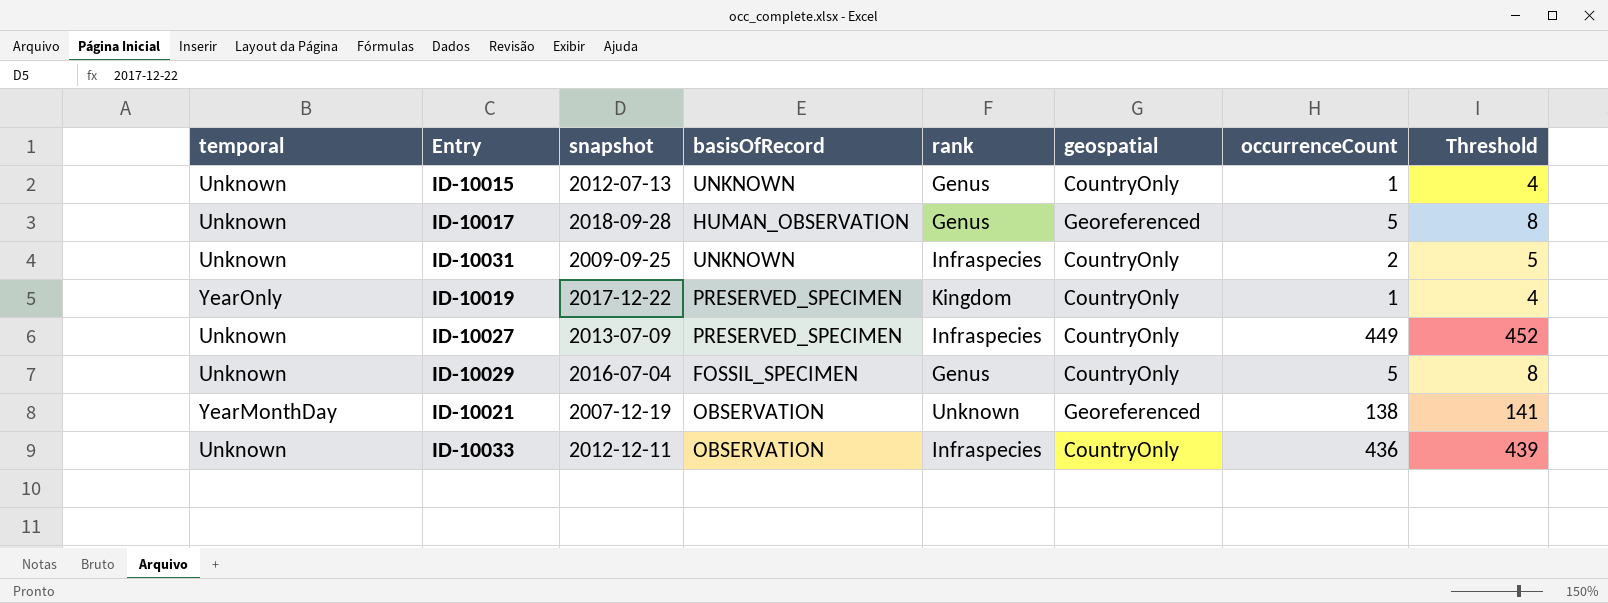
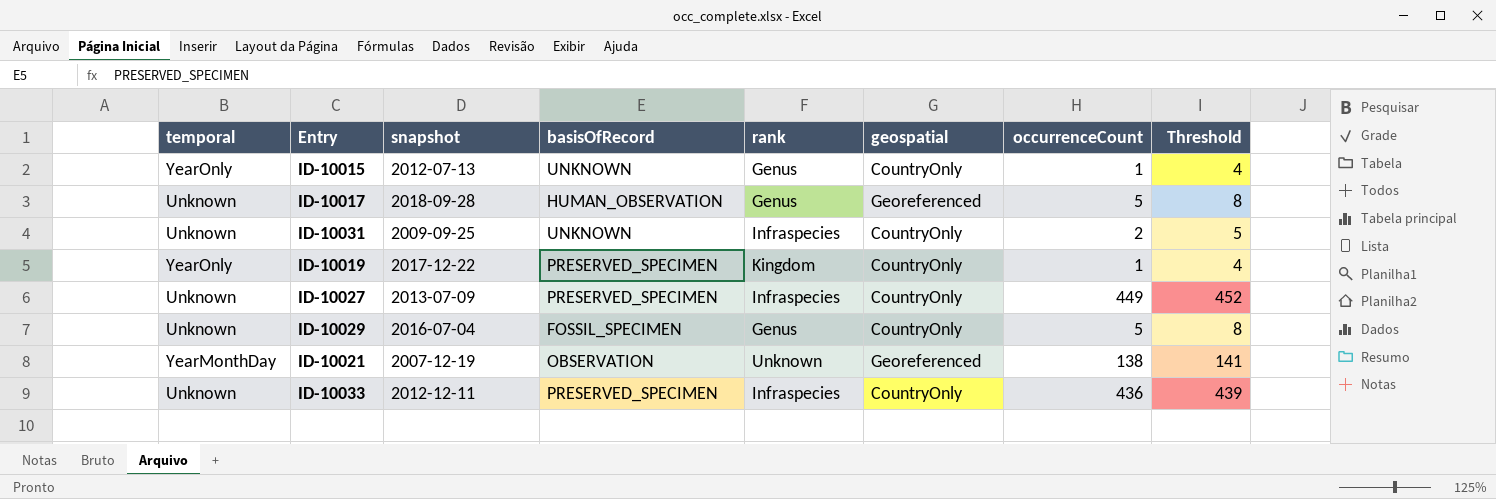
ID-10015 | temporal: Unknown -> YearOnly
ID-10033 | basisOfRecord: OBSERVATION -> PRESERVED_SPECIMEN

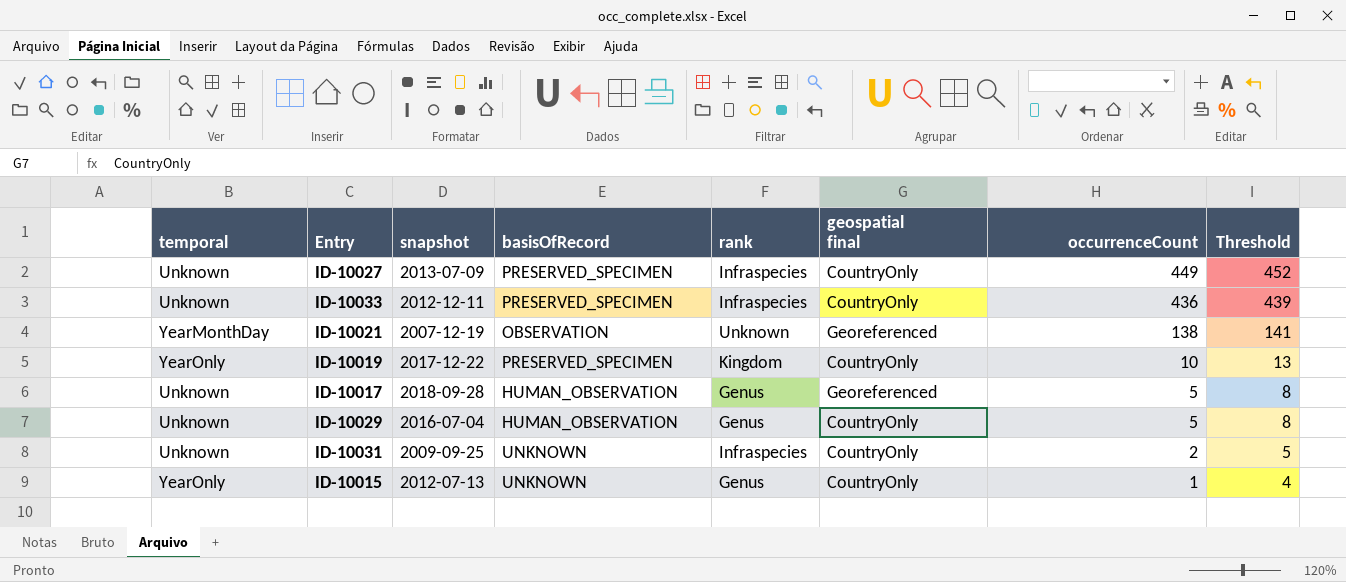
row order: none -> occurrenceCount descending
column name: geospatial -> geospatial final
ID-10019 | occurrenceCount: 1 -> 10
ID-10019 | Threshold: 4 -> 13
ID-10029 | basisOfRecord: FOSSIL_SPECIMEN -> HUMAN_OBSERVATION

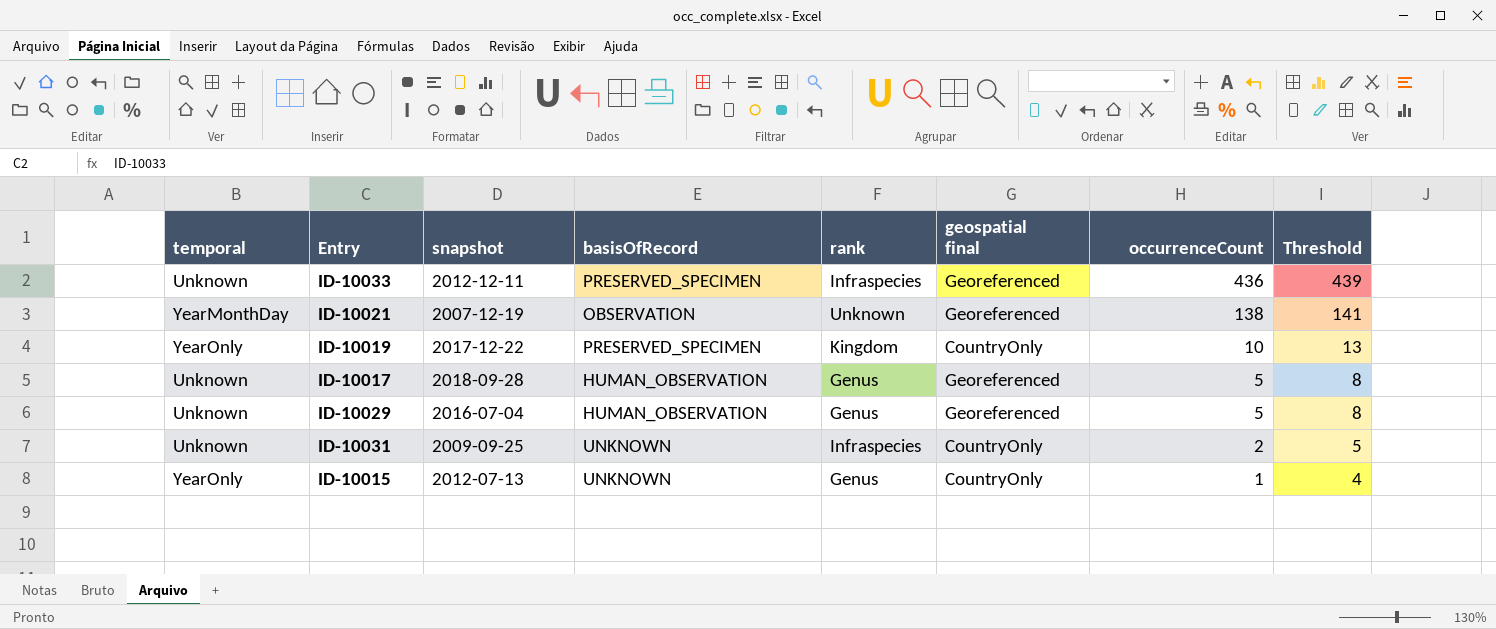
row ID-10027: Unknown | 2013-07-09 | PRESERVED_SPECIMEN | Infraspecies | CountryOnly | 449 | 452 -> none
ID-10033 | geospatial final: CountryOnly -> Georeferenced
ID-10029 | geospatial final: CountryOnly -> Georeferenced

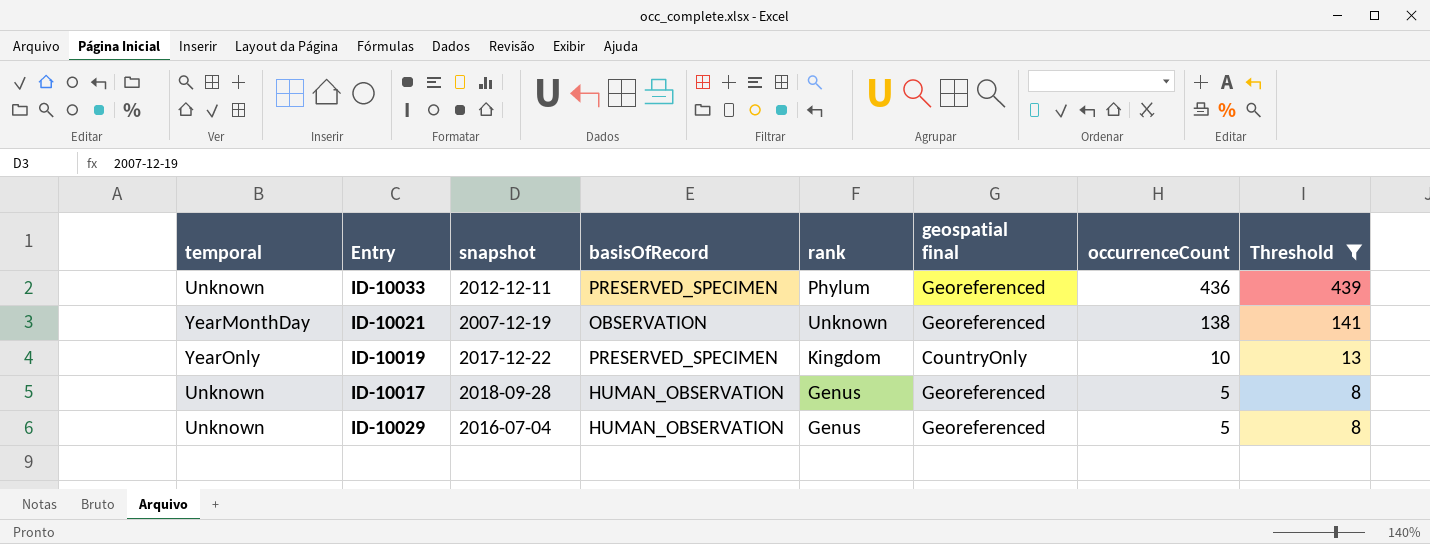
filter: none -> Threshold >= 8
ID-10033 | rank: Infraspecies -> Phylum

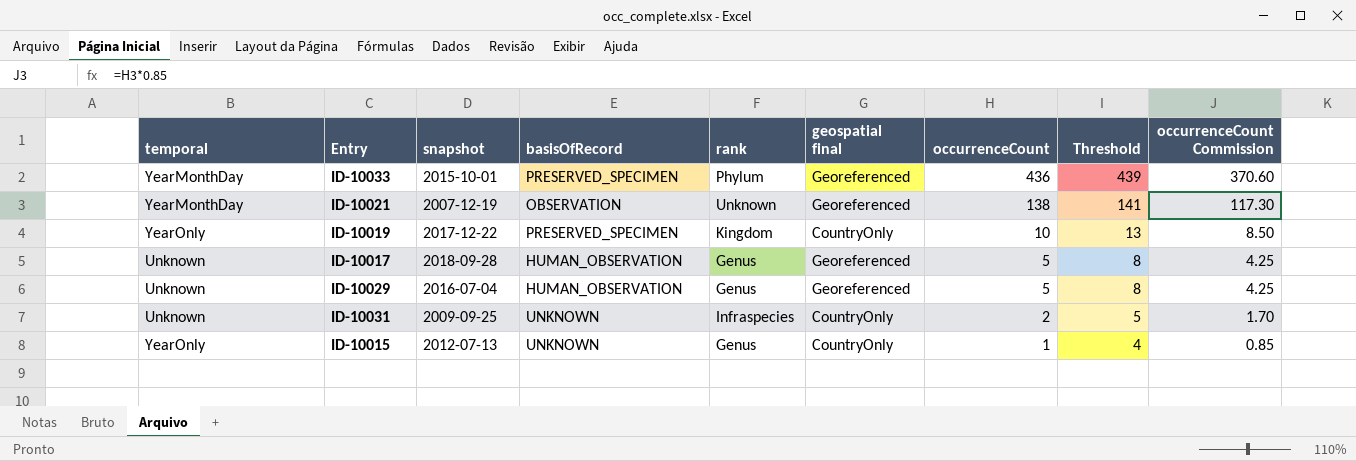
filter: Threshold >= 8 -> none
column occurrenceCount Commission | formula: none -> [occurrenceCount] * 0.85
ID-10033 | temporal: Unknown -> YearMonthDay
ID-10033 | snapshot: 2012-12-11 -> 2015-10-01

